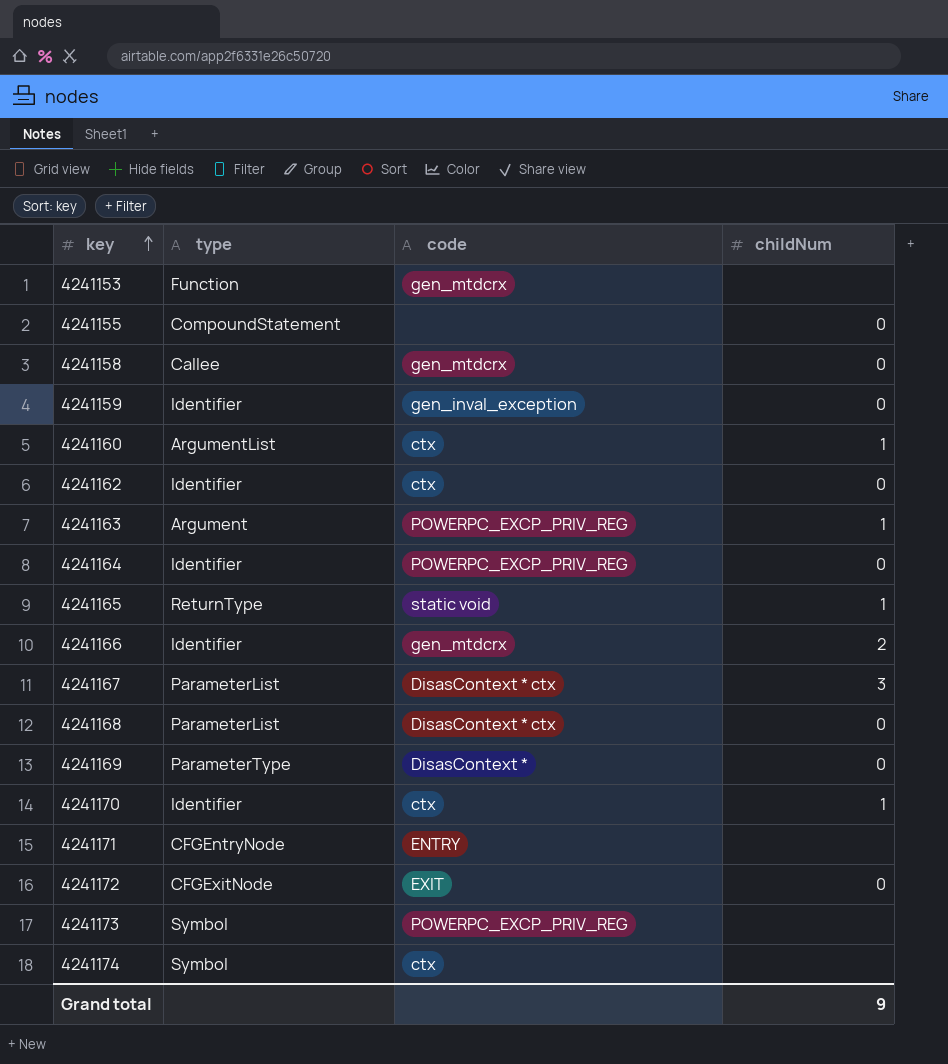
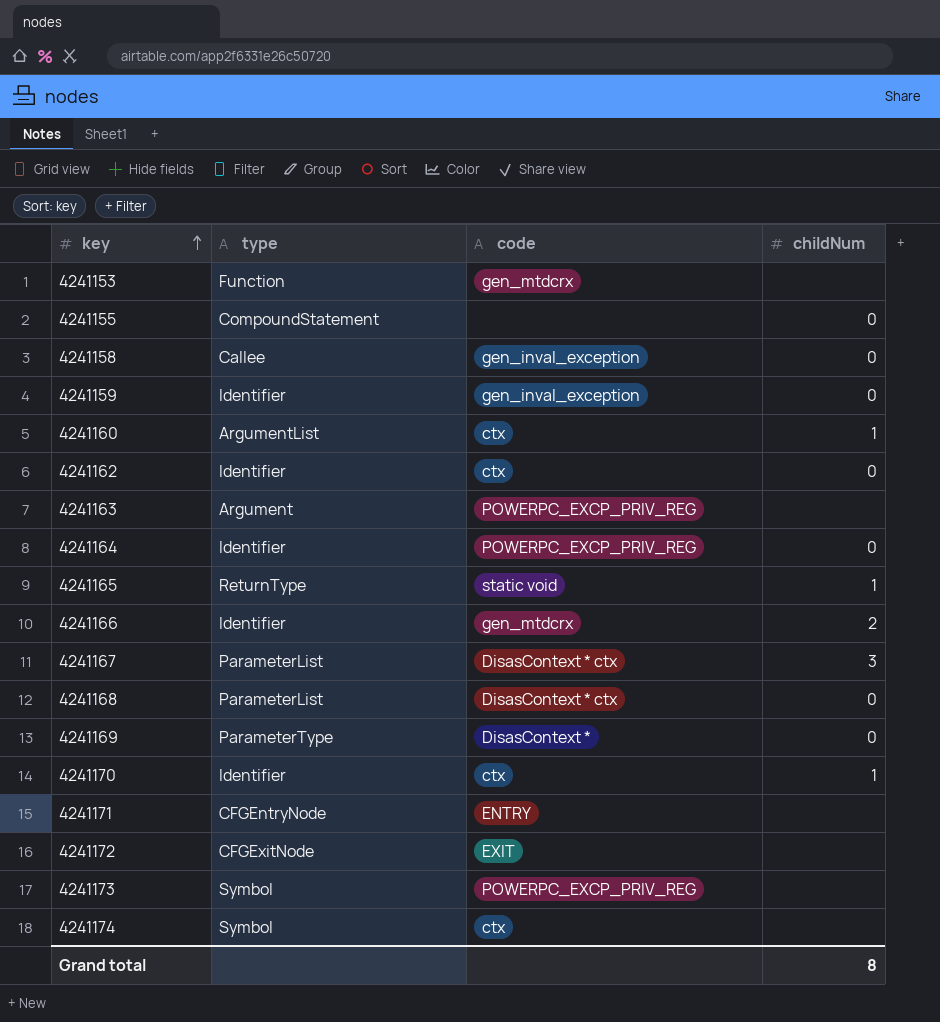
4241158 | code: gen_mtdcrx -> gen_inval_exception
4241163 | childNum: 1 -> none
4241172 | childNum: 0 -> none
Grand total | childNum: 9 -> 8

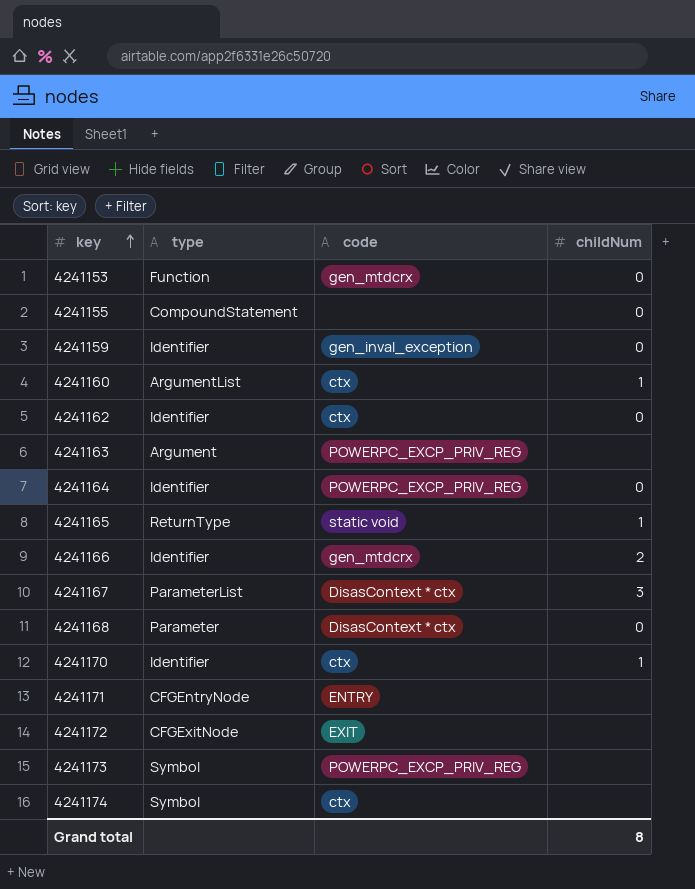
row 4241158: Callee | gen_inval_exception | 0 -> none
row 4241169: ParameterType | DisasContext * | 0 -> none
4241153 | childNum: none -> 0
4241168 | type: ParameterList -> Parameter

